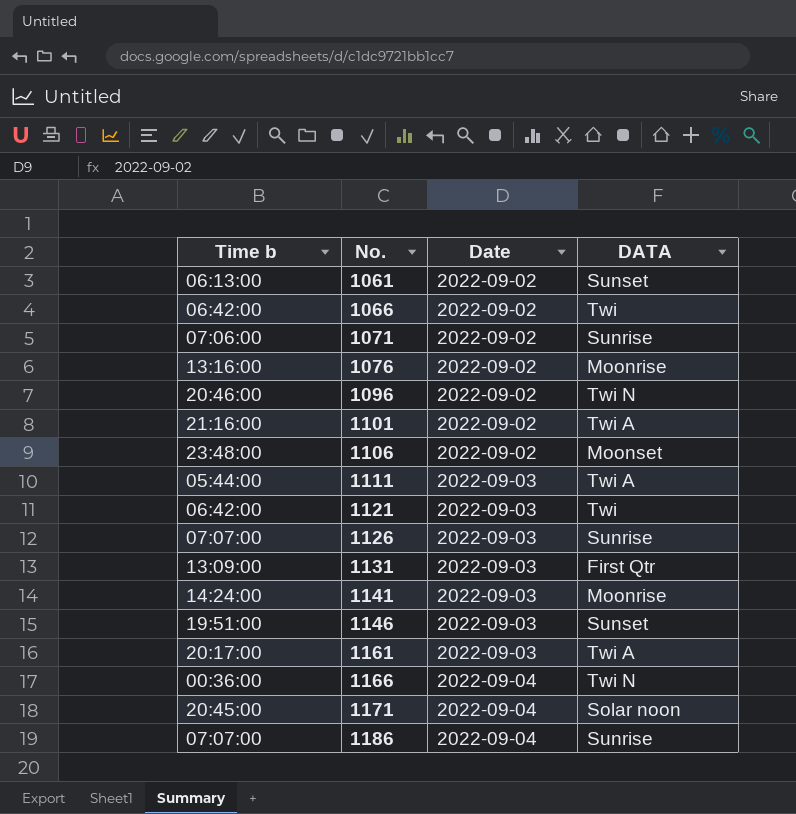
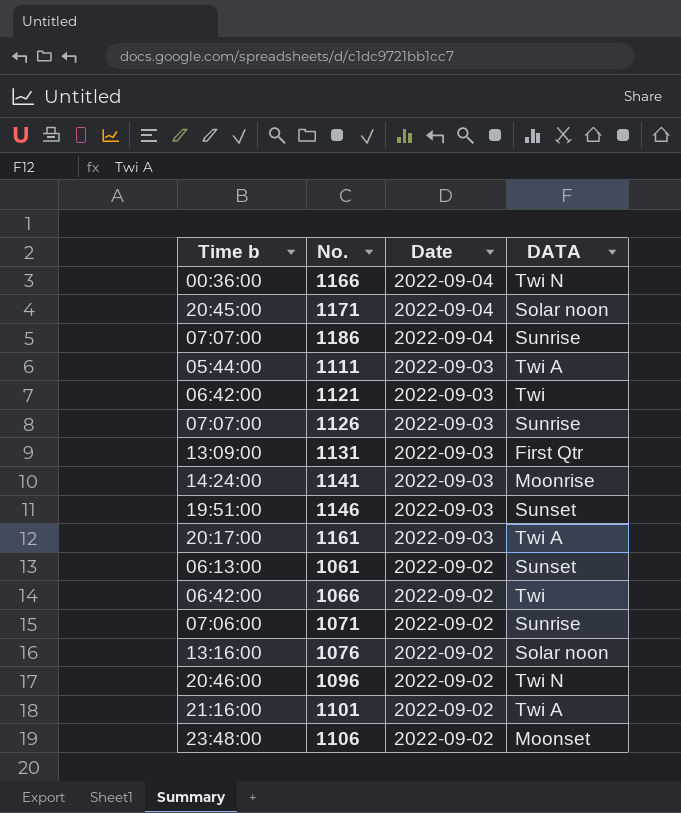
row order: No. ascending -> Date descending
1076 | DATA: Moonrise -> Solar noon

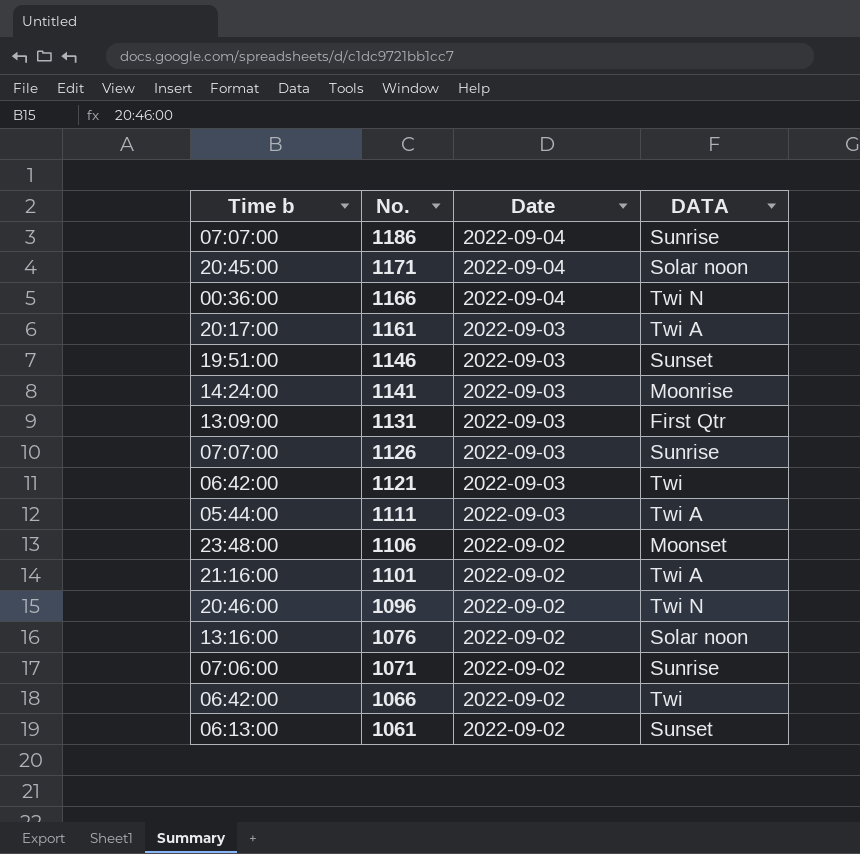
row order: Date descending -> No. descending

